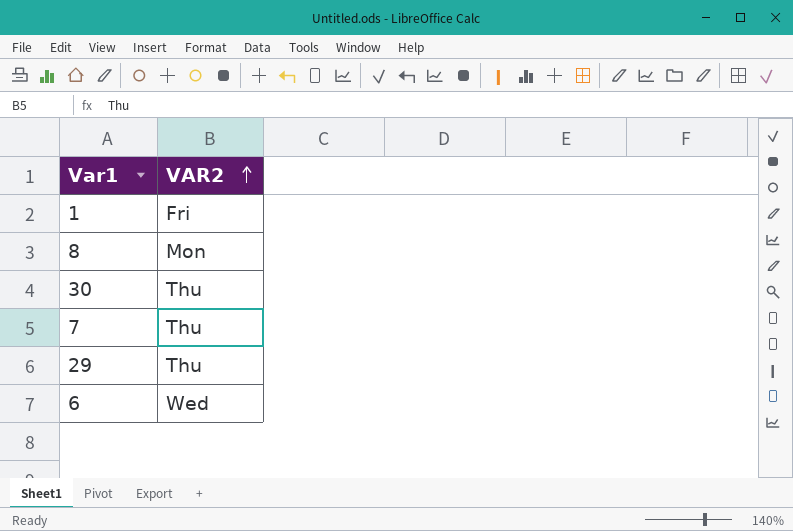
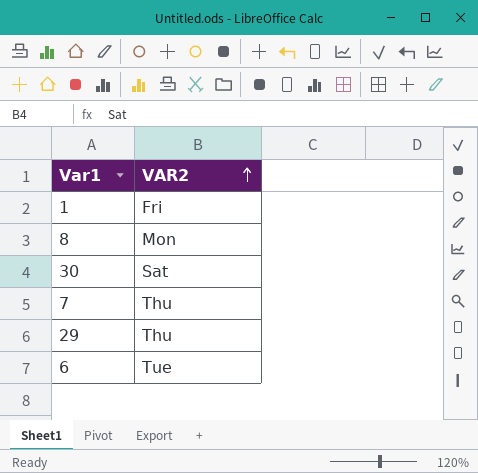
30 | VAR2: Thu -> Sat
6 | VAR2: Wed -> Tue

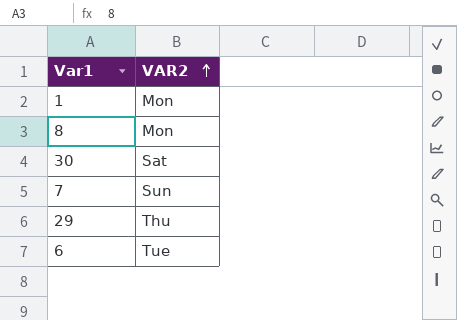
1 | VAR2: Fri -> Mon
7 | VAR2: Thu -> Sun

